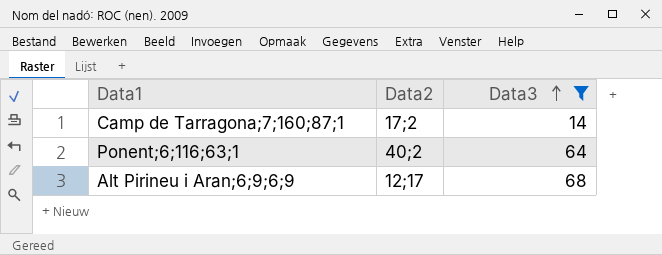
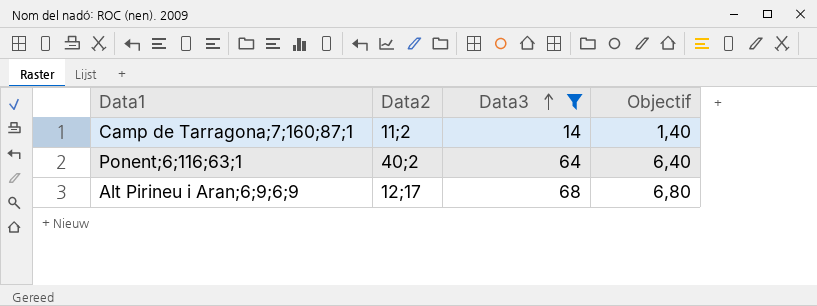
column Objectif | formula: none -> [Data3] * 0,1
Camp de Tarragona;7;160;87;1 | Data2: 17;2 -> 11;2

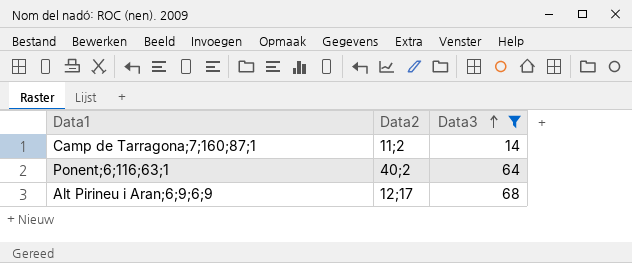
column Objectif | formula: [Data3] * 0,1 -> none

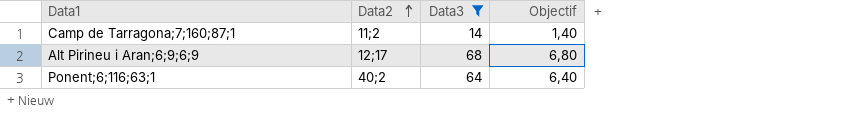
row order: Data3 ascending -> Data2 ascending
column Objectif | formula: none -> [Data3] * 0,1

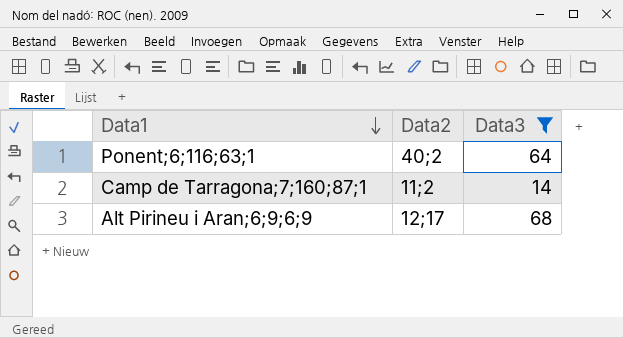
row order: Data2 ascending -> Data1 descending
column Objectif | formula: [Data3] * 0,1 -> none

